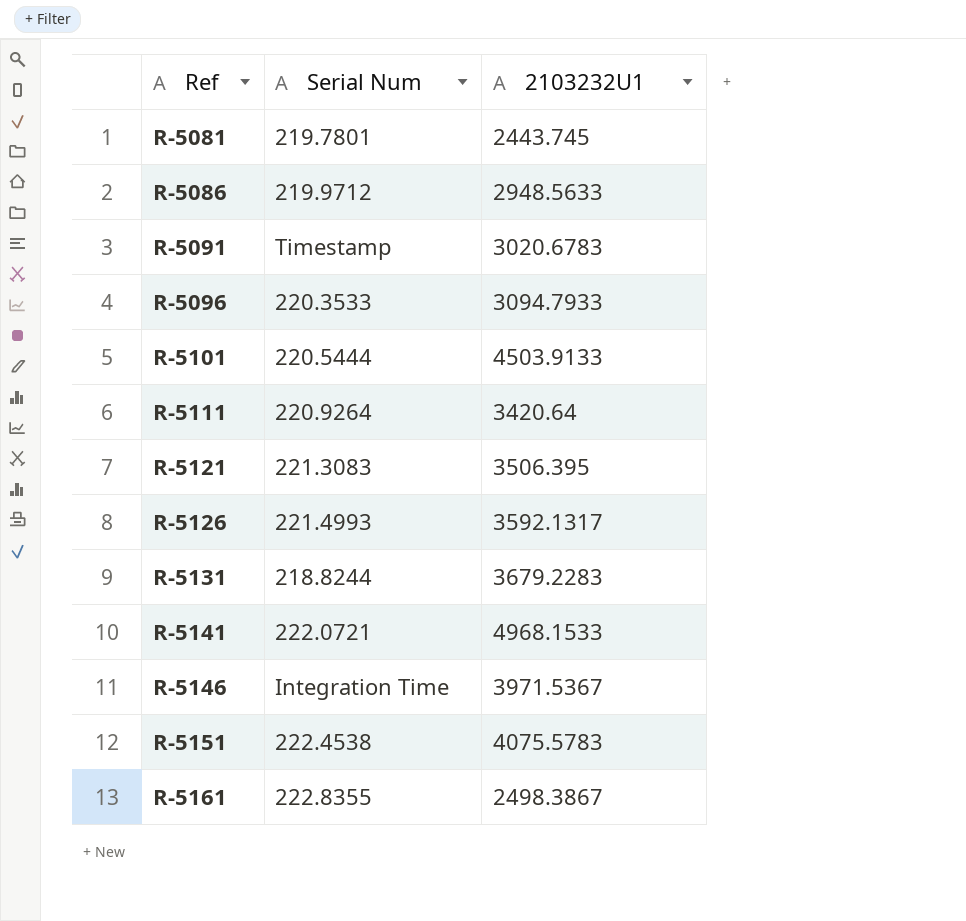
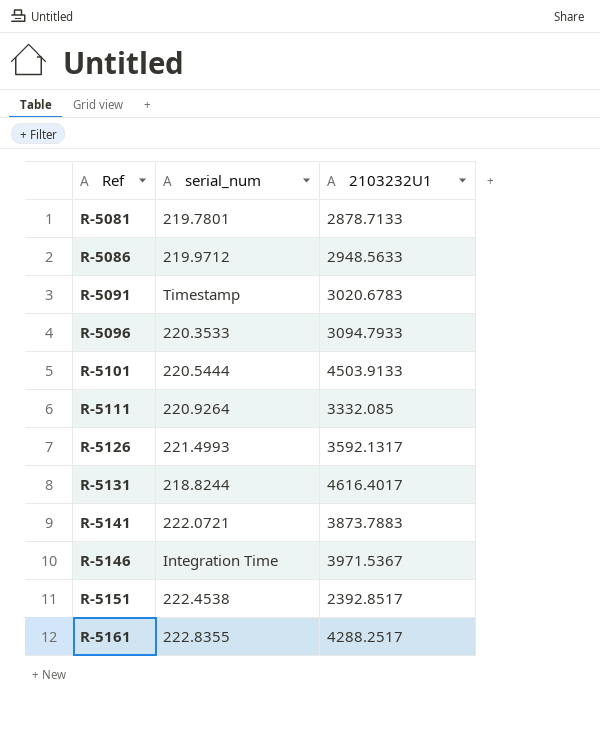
column name: Serial Num -> serial_num
row R-5121: 221.3083 | 3506.395 -> none
R-5081 | 2103232U1: 2443.745 -> 2878.7133
R-5111 | 2103232U1: 3420.64 -> 3332.085
R-5131 | 2103232U1: 3679.2283 -> 4616.4017
R-5141 | 2103232U1: 4968.1533 -> 3873.7883
R-5151 | 2103232U1: 4075.5783 -> 2392.8517
R-5161 | 2103232U1: 2498.3867 -> 4288.2517

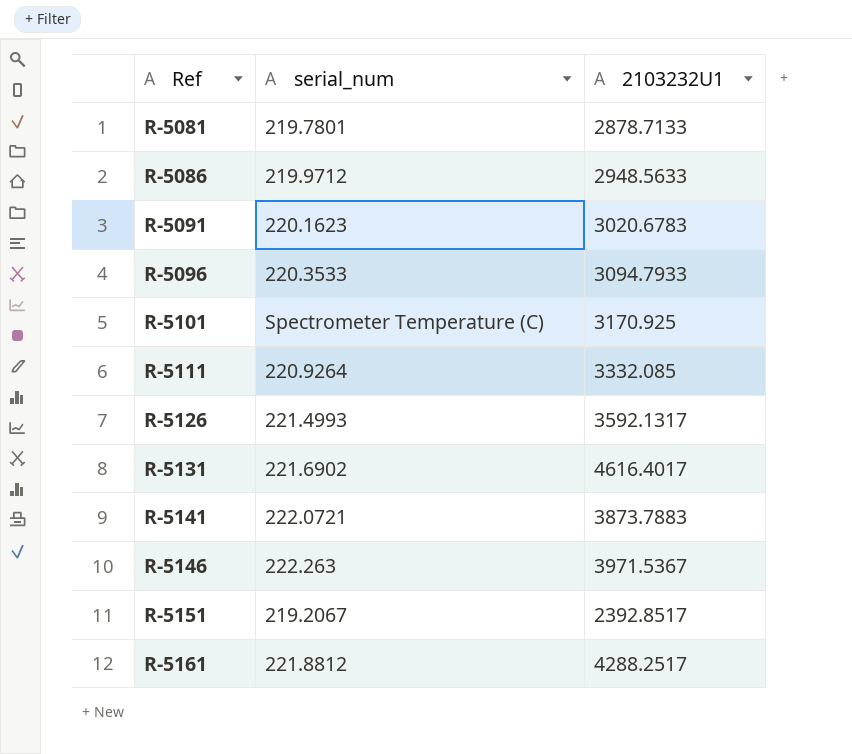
R-5091 | serial_num: Timestamp -> 220.1623
R-5101 | serial_num: 220.5444 -> Spectrometer Temperature (C)
R-5101 | 2103232U1: 4503.9133 -> 3170.925
R-5131 | serial_num: 218.8244 -> 221.6902
R-5146 | serial_num: Integration Time -> 222.263
R-5151 | serial_num: 222.4538 -> 219.2067
R-5161 | serial_num: 222.8355 -> 221.8812

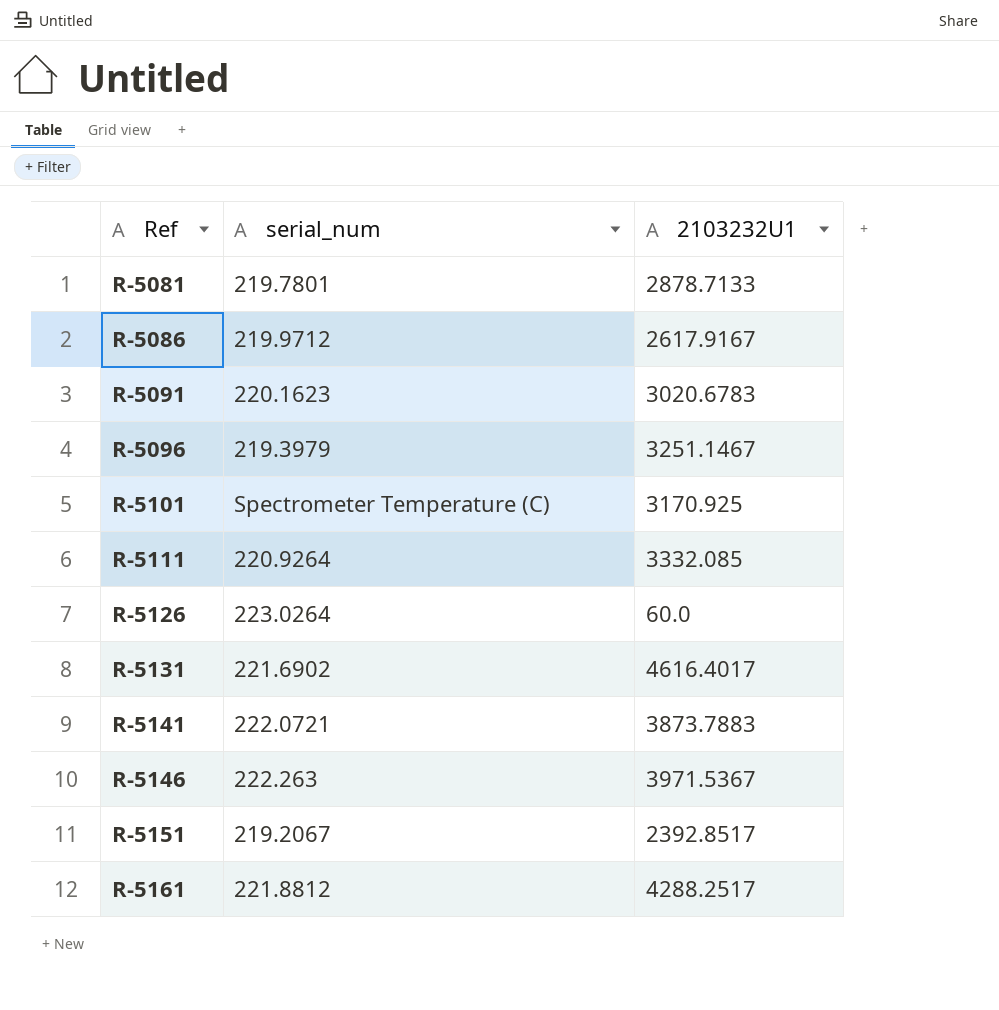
R-5086 | 2103232U1: 2948.5633 -> 2617.9167
R-5096 | serial_num: 220.3533 -> 219.3979
R-5096 | 2103232U1: 3094.7933 -> 3251.1467
R-5126 | serial_num: 221.4993 -> 223.0264
R-5126 | 2103232U1: 3592.1317 -> 60.0

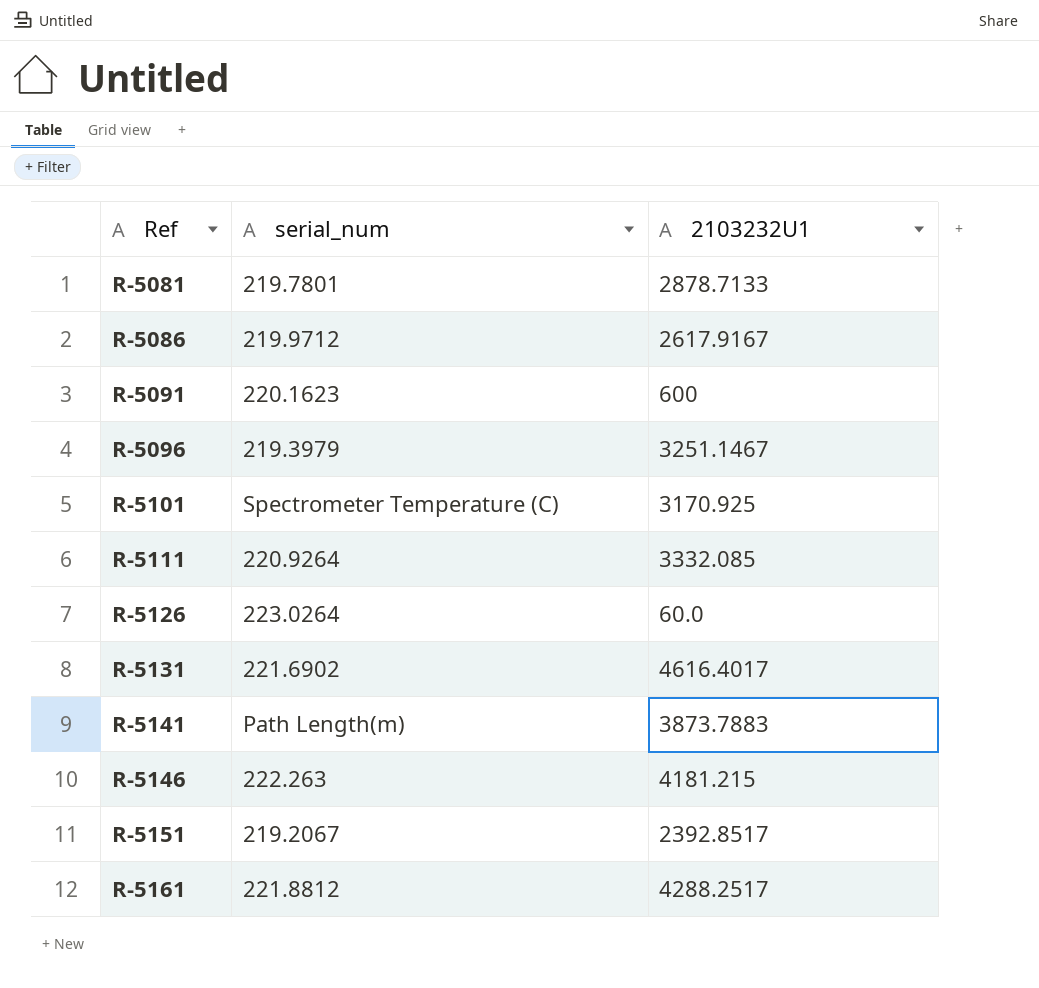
R-5091 | 2103232U1: 3020.6783 -> 600
R-5141 | serial_num: 222.0721 -> Path Length(m)
R-5146 | 2103232U1: 3971.5367 -> 4181.215

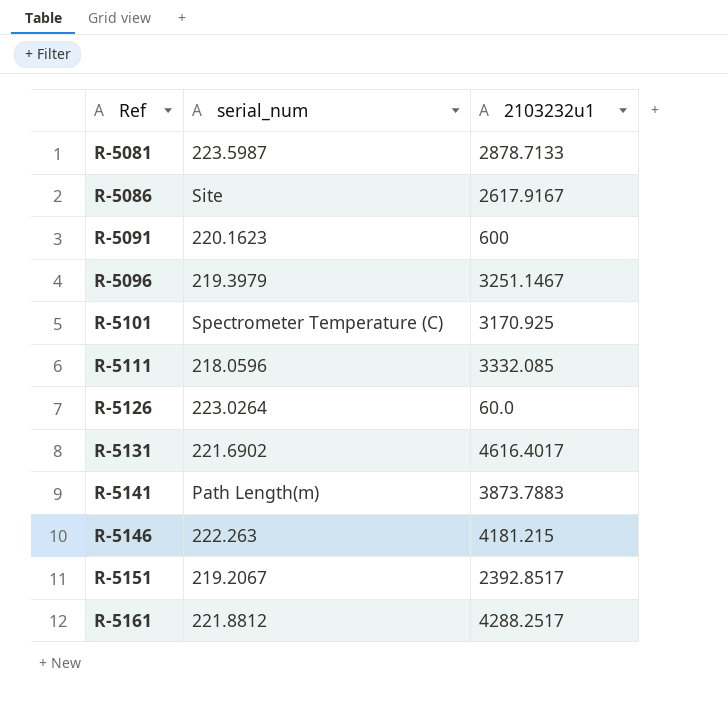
column name: 2103232U1 -> 2103232u1
R-5081 | serial_num: 219.7801 -> 223.5987
R-5086 | serial_num: 219.9712 -> Site
R-5111 | serial_num: 220.9264 -> 218.0596

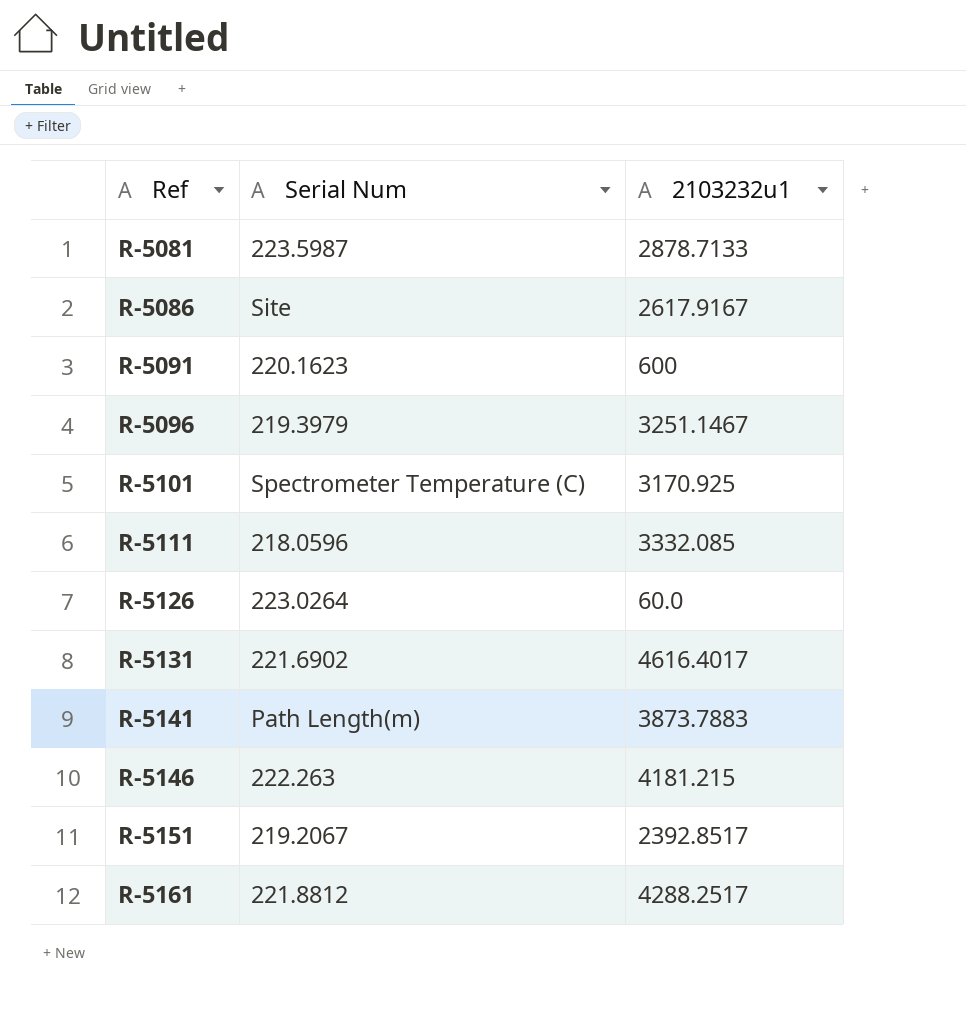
column name: serial_num -> Serial Num

